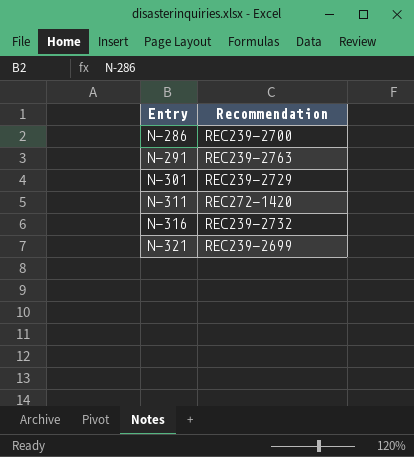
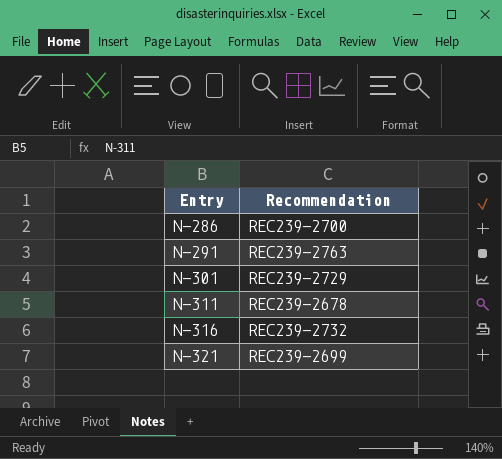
N-311 | Recommendation: REC272-1420 -> REC239-2678

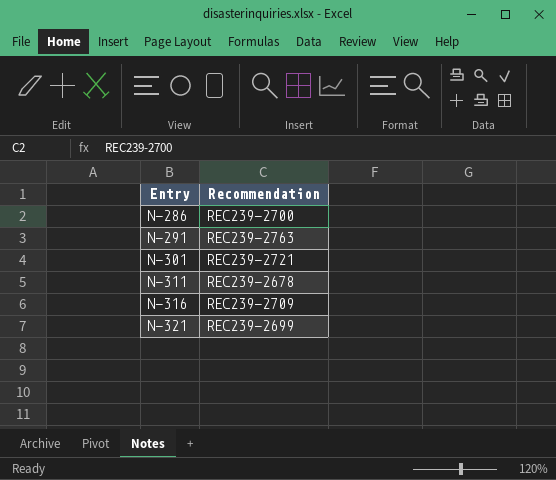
N-301 | Recommendation: REC239-2729 -> REC239-2721
N-316 | Recommendation: REC239-2732 -> REC239-2709

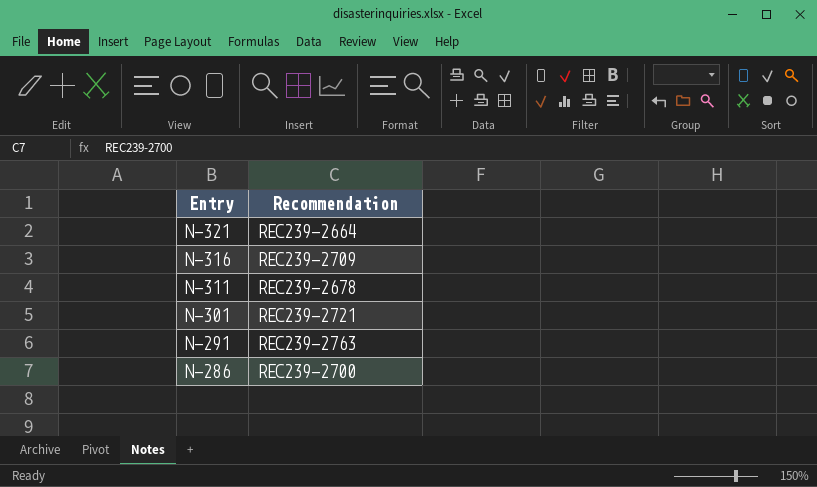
row order: Entry ascending -> Entry descending
N-321 | Recommendation: REC239-2699 -> REC239-2664

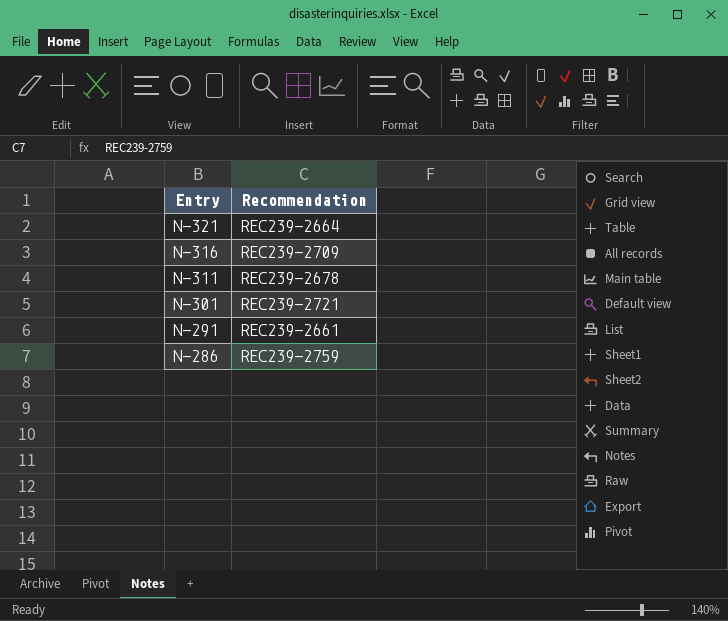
N-291 | Recommendation: REC239-2763 -> REC239-2661
N-286 | Recommendation: REC239-2700 -> REC239-2759

